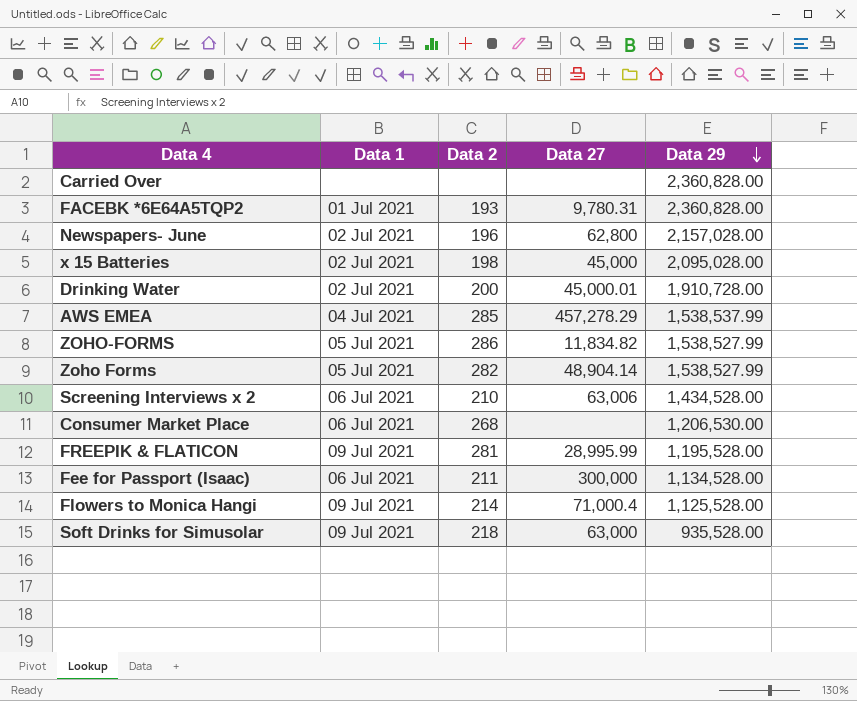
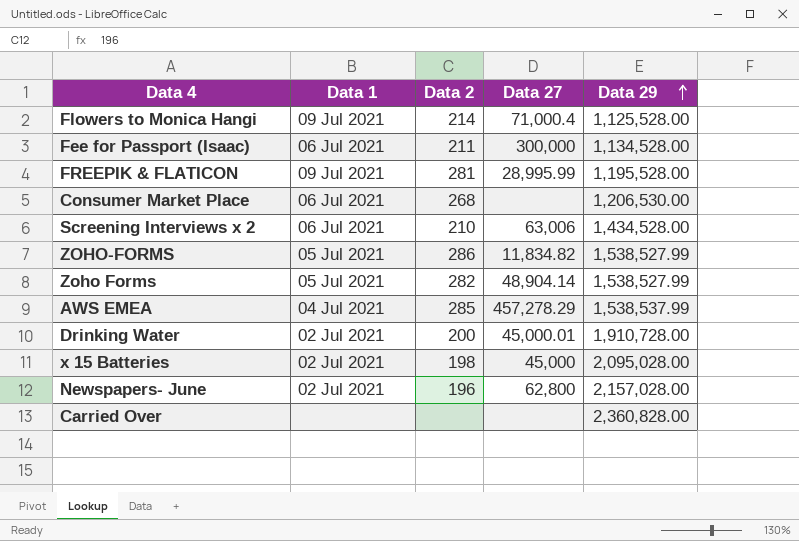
row order: Data 29 descending -> Data 29 ascending
row FACEBK *6E64A5TQP2: 01 Jul 2021 | 193 | 9,780.31 | 2,360,828.00 -> none
row Soft Drinks for Simusolar: 09 Jul 2021 | 218 | 63,000 | 935,528.00 -> none

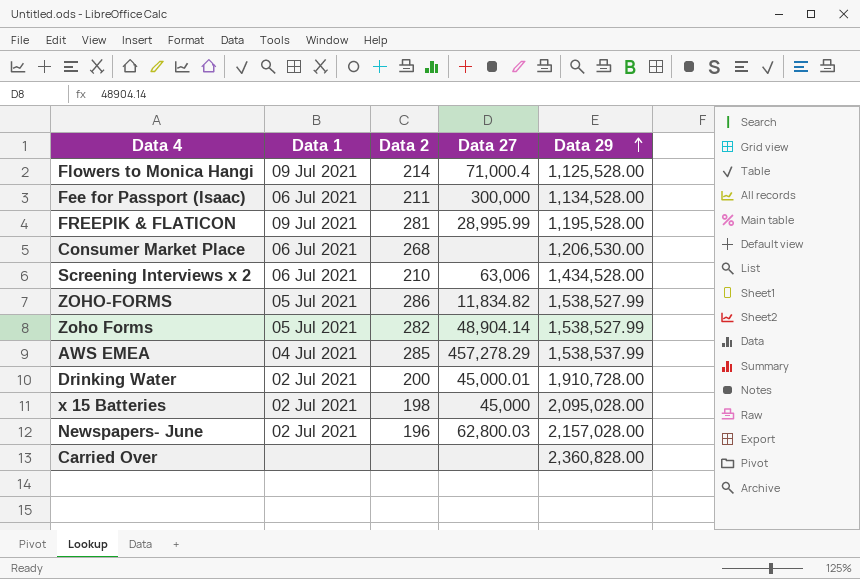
Newspapers- June | Data 27: 62,800 -> 62,800.03

